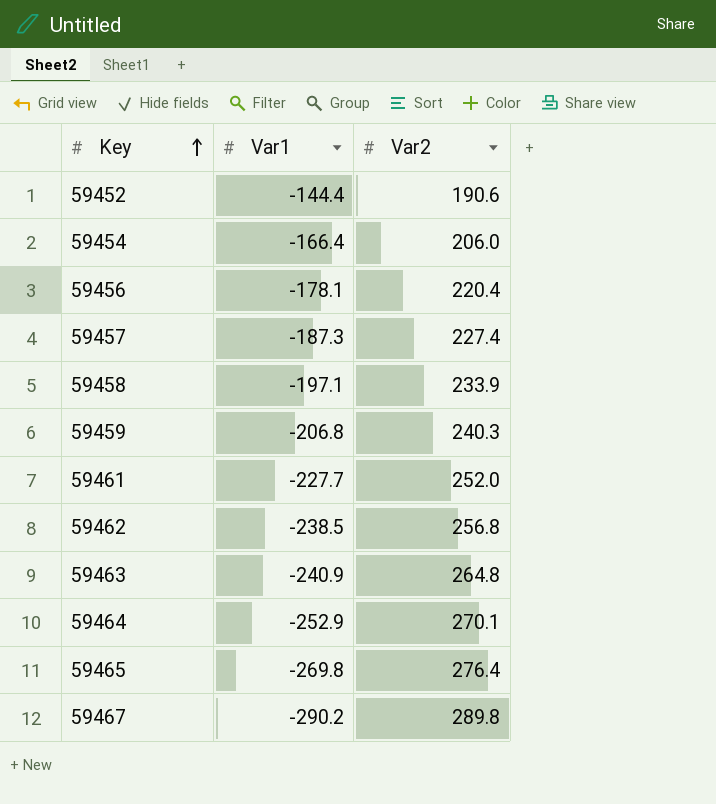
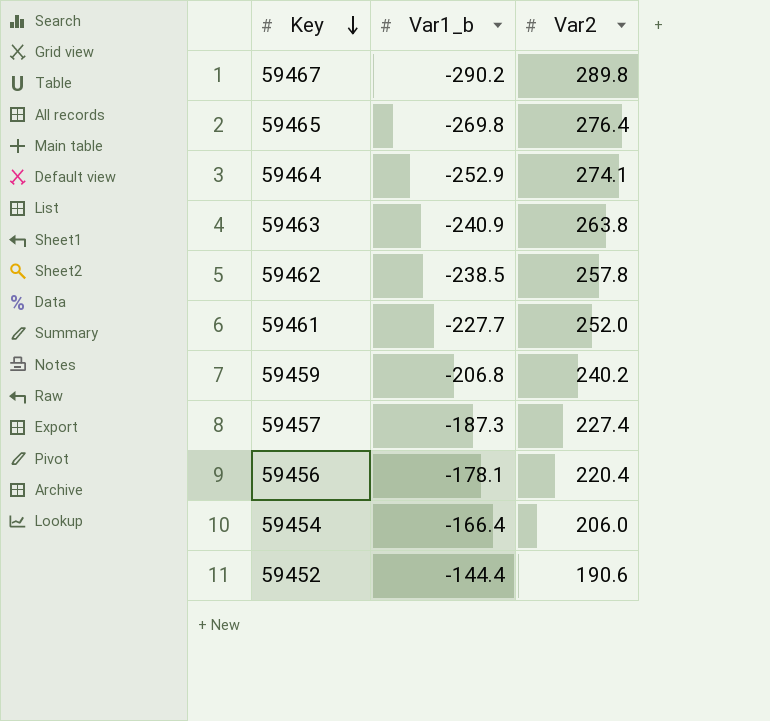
row order: Key ascending -> Key descending
column name: Var1 -> Var1_b
row 59458: -197.1 | 233.9 -> none
59464 | Var2: 270.1 -> 274.1
59463 | Var2: 264.8 -> 263.8
59462 | Var2: 256.8 -> 257.8
59459 | Var2: 240.3 -> 240.2

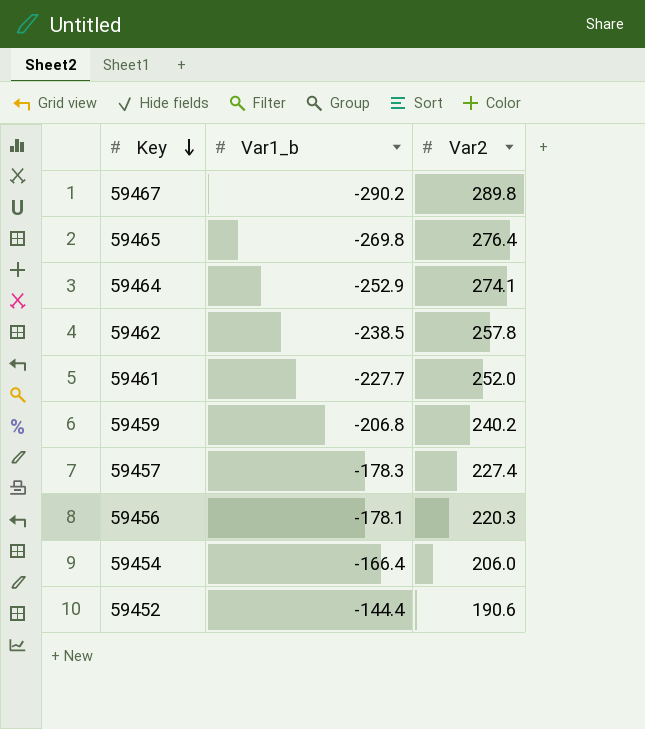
row 59463: -240.9 | 263.8 -> none
59457 | Var1_b: -187.3 -> -178.3
59456 | Var2: 220.4 -> 220.3

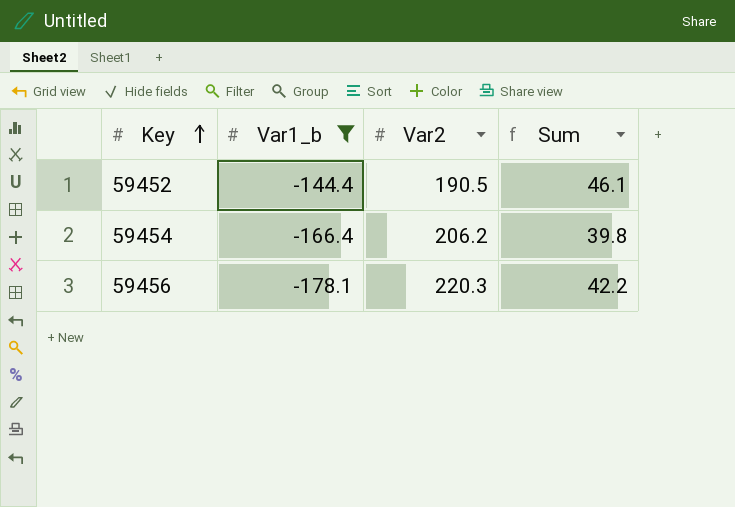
filter: none -> Var1_b >= -178.1
row order: Key descending -> Key ascending
column Sum | formula: none -> [Var1_b] + [Var2]
59452 | Var2: 190.6 -> 190.5
59454 | Var2: 206.0 -> 206.2

